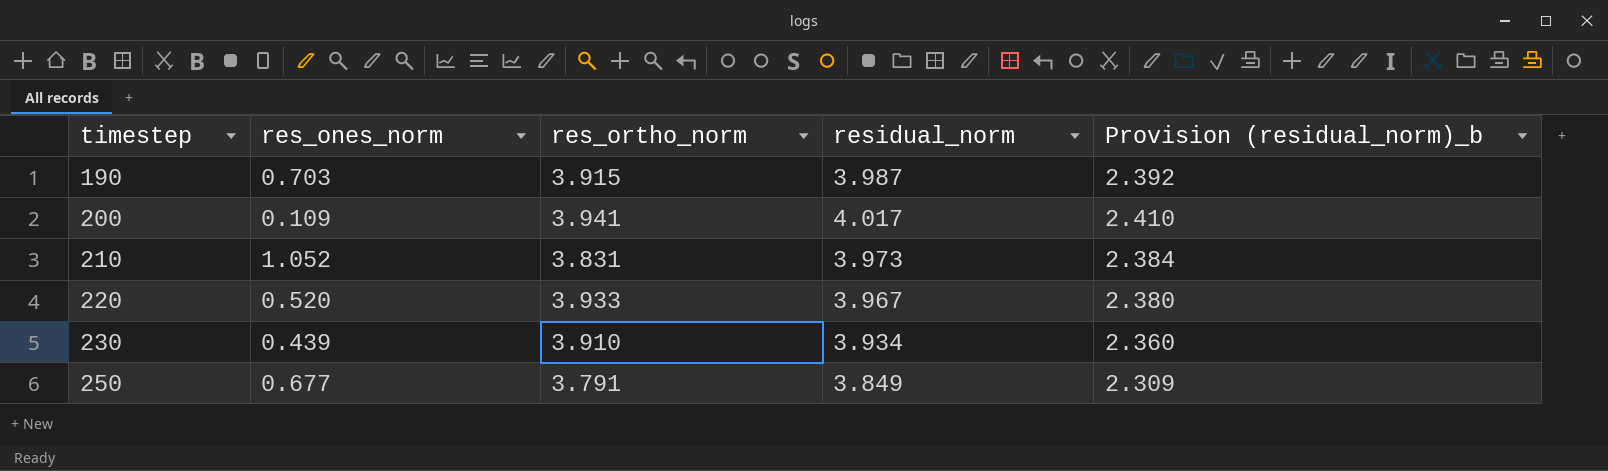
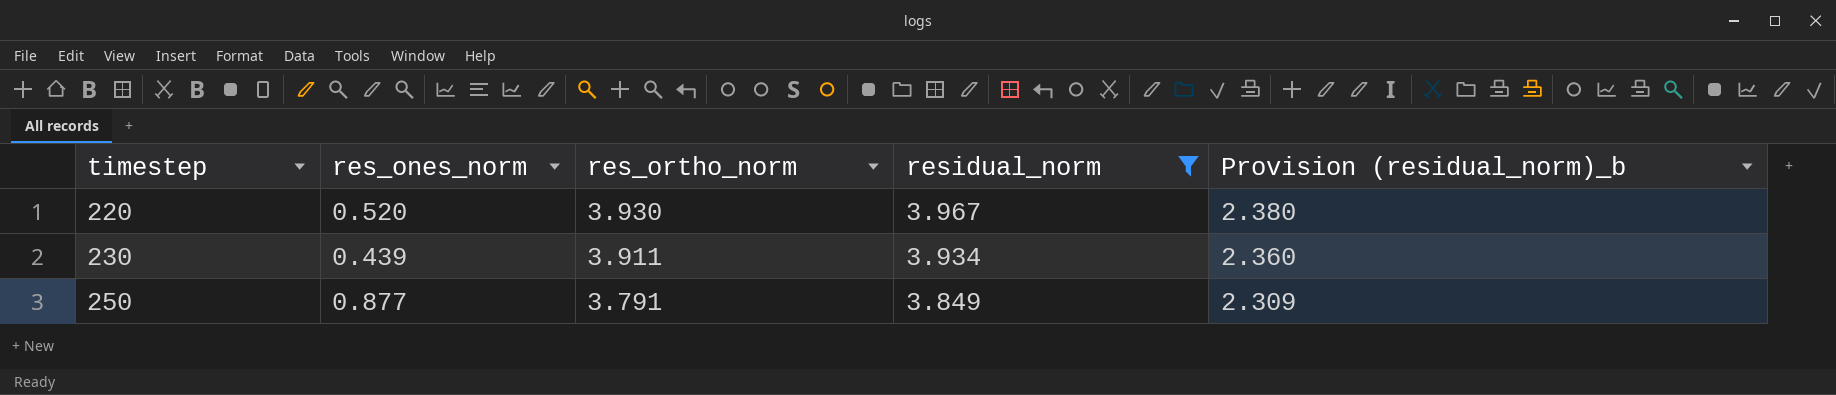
filter: none -> residual_norm <= 3.967
220 | res_ortho_norm: 3.933 -> 3.930
230 | res_ortho_norm: 3.910 -> 3.911
250 | res_ones_norm: 0.677 -> 0.877

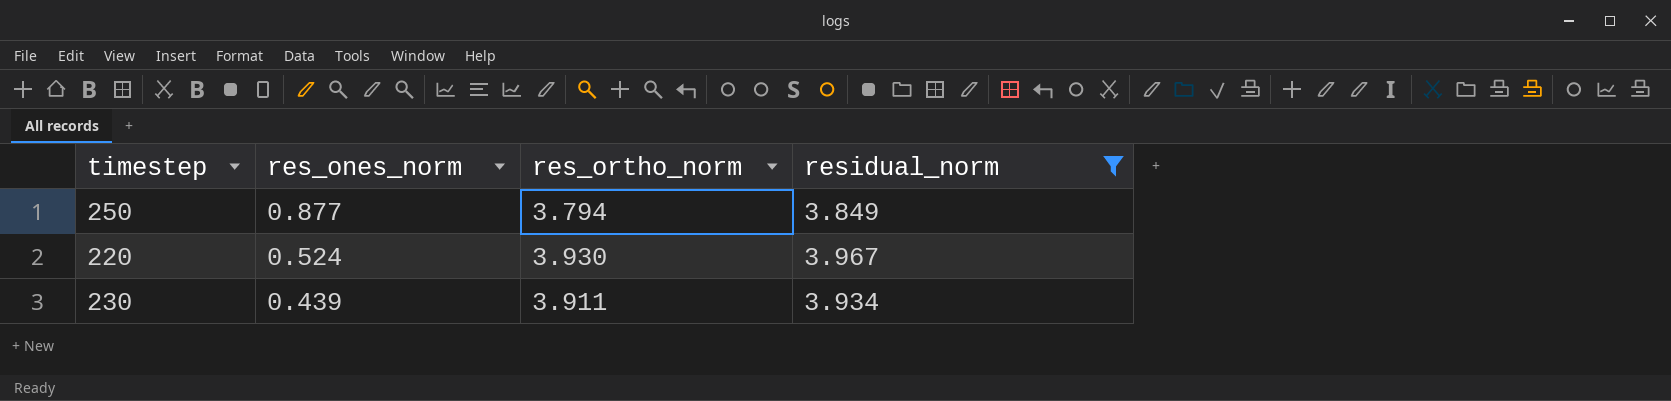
row order: timestep ascending -> res_ones_norm descending
column Provision (residual_norm)_b | formula: [residual_norm] * 0.6 -> none
250 | res_ortho_norm: 3.791 -> 3.794
220 | res_ones_norm: 0.520 -> 0.524

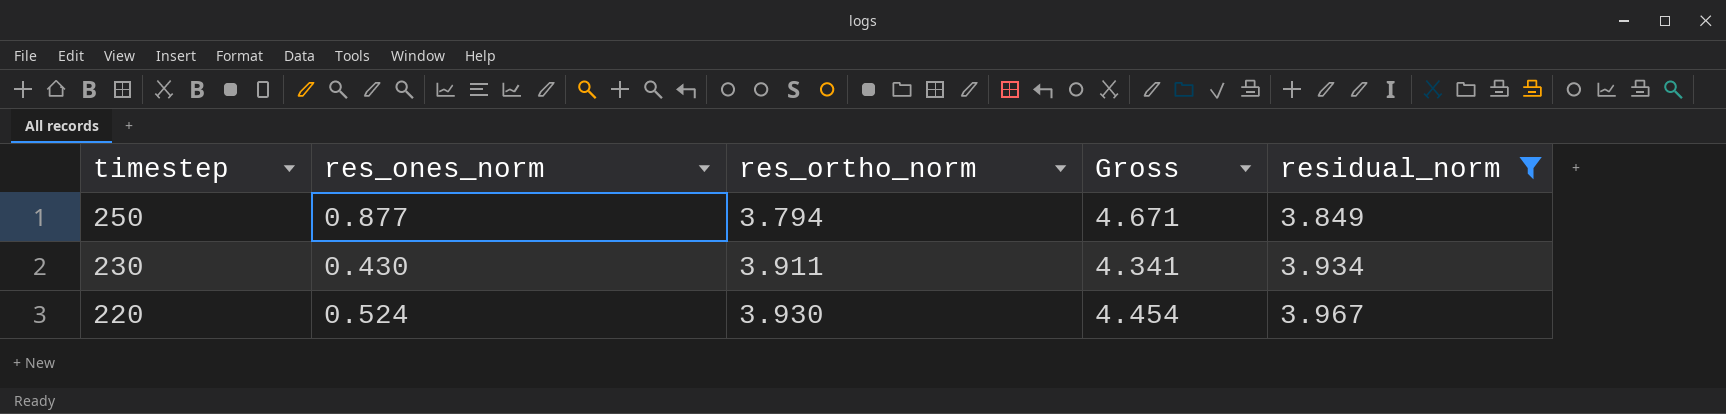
row order: res_ones_norm descending -> timestep descending
column Gross | formula: none -> [res_ones_norm] + [res_ortho_norm]
230 | res_ones_norm: 0.439 -> 0.430

